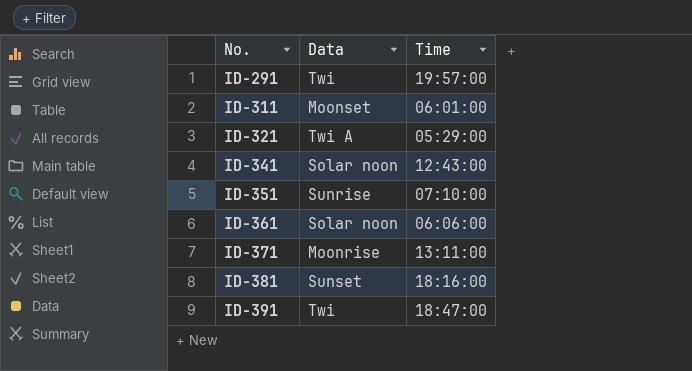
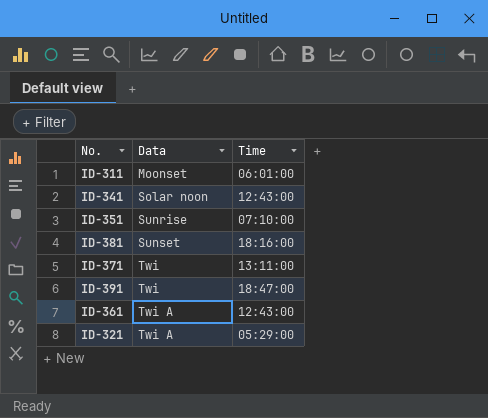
row order: No. ascending -> Data ascending
row ID-291: Twi | 19:57:00 -> none
ID-371 | Data: Moonrise -> Twi
ID-361 | Data: Solar noon -> Twi A
ID-361 | Time: 06:06:00 -> 12:43:00

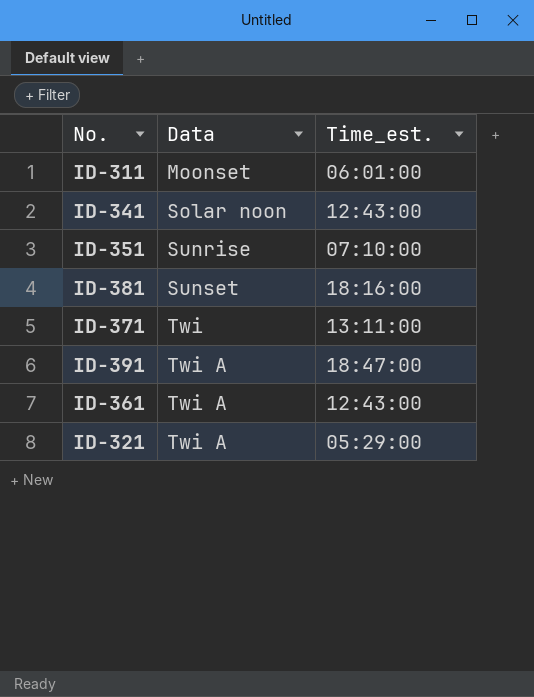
column name: Time -> Time_est.
ID-391 | Data: Twi -> Twi A

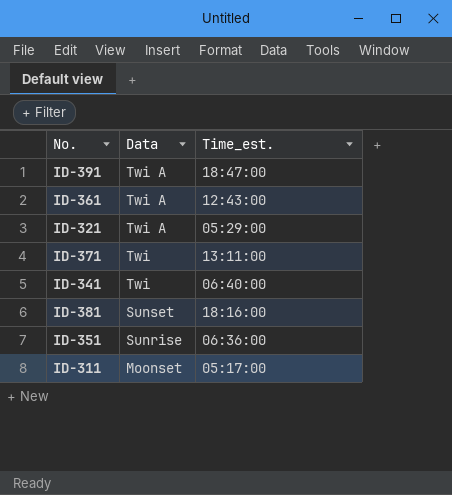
row order: Data ascending -> Data descending
ID-341 | Data: Solar noon -> Twi
ID-341 | Time_est.: 12:43:00 -> 06:40:00
ID-351 | Time_est.: 07:10:00 -> 06:36:00
ID-311 | Time_est.: 06:01:00 -> 05:17:00

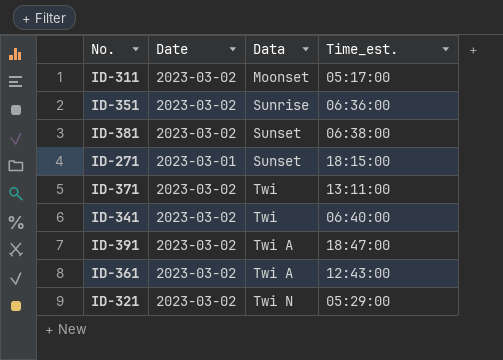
row order: Data descending -> Data ascending
column Date | position: none -> 2
ID-381 | Time_est.: 18:16:00 -> 06:38:00
row ID-271: none -> 2023-03-01 | Sunset | 18:15:00
ID-321 | Data: Twi A -> Twi N

